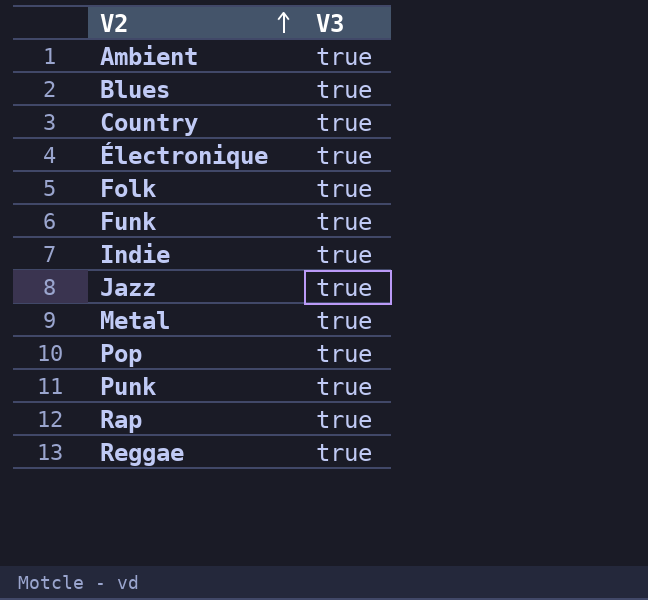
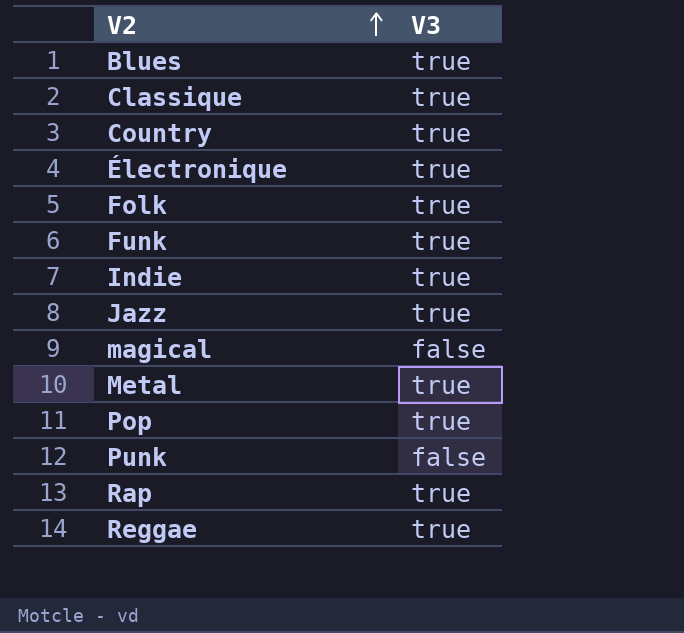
row Ambient: true -> none
row Classique: none -> true
row magical: none -> false
Punk | V3: true -> false

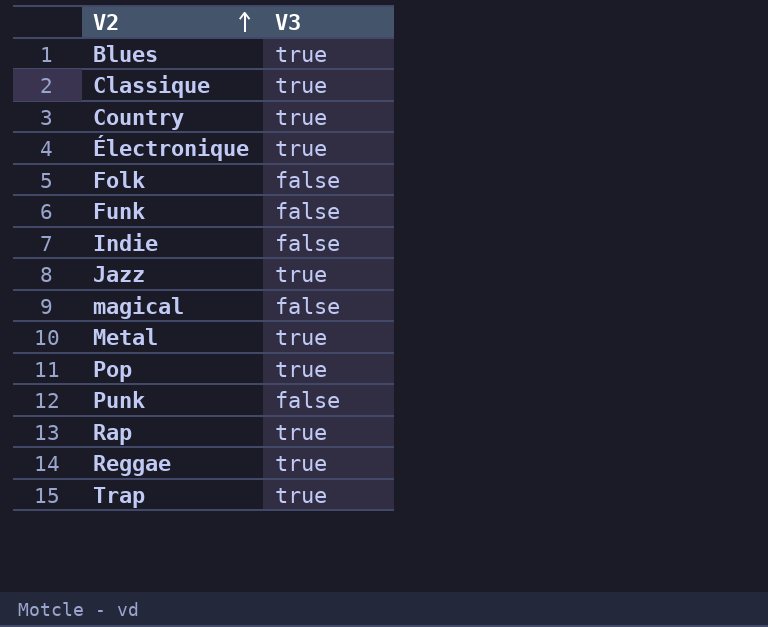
Folk | V3: true -> false
Funk | V3: true -> false
Indie | V3: true -> false
row Trap: none -> true

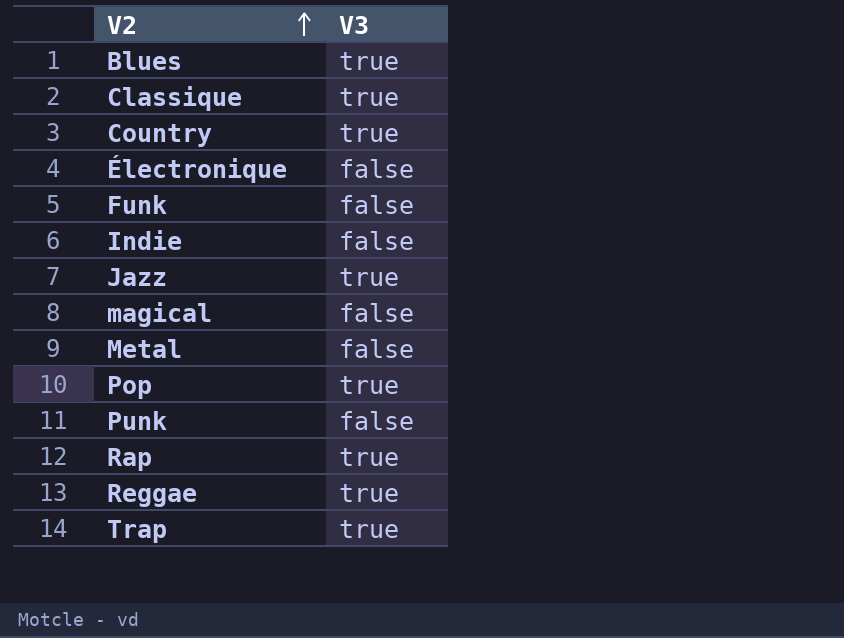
row Folk: false -> none
Électronique | V3: true -> false
Metal | V3: true -> false

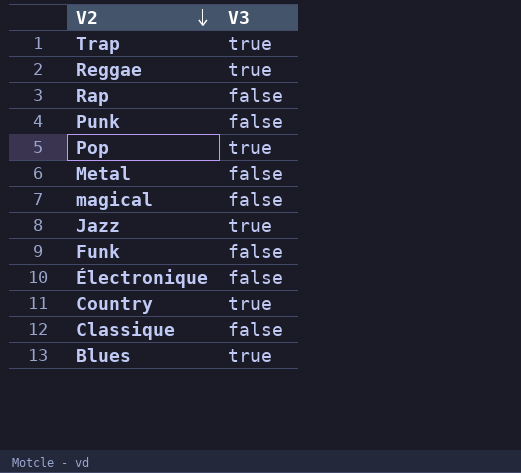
row order: V2 ascending -> V2 descending
row Indie: false -> none
Rap | V3: true -> false
Classique | V3: true -> false

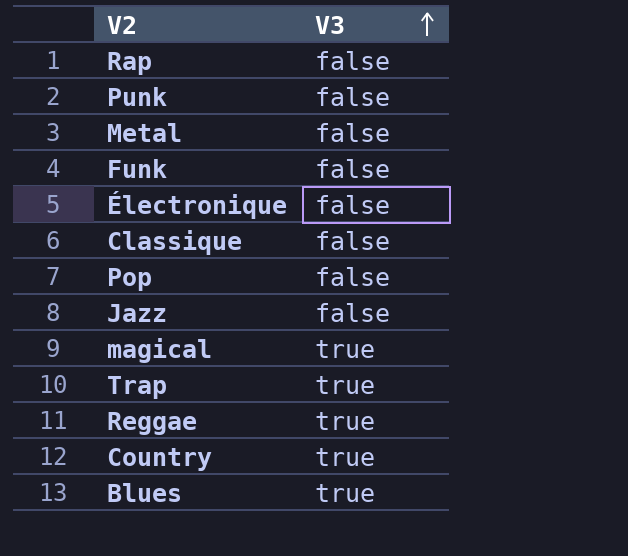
row order: V2 descending -> V3 ascending
Pop | V3: true -> false
Jazz | V3: true -> false
magical | V3: false -> true

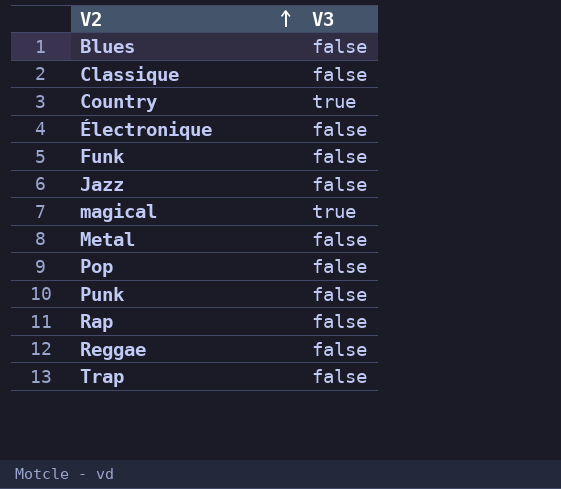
row order: V3 ascending -> V2 ascending
Blues | V3: true -> false
Reggae | V3: true -> false
Trap | V3: true -> false

